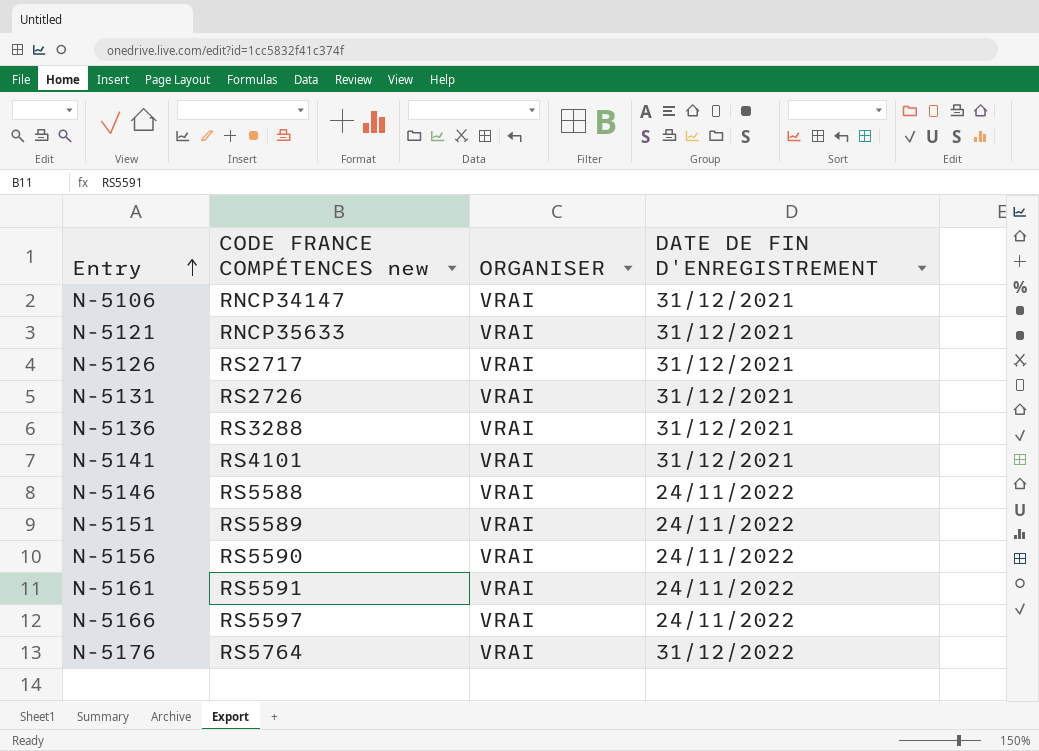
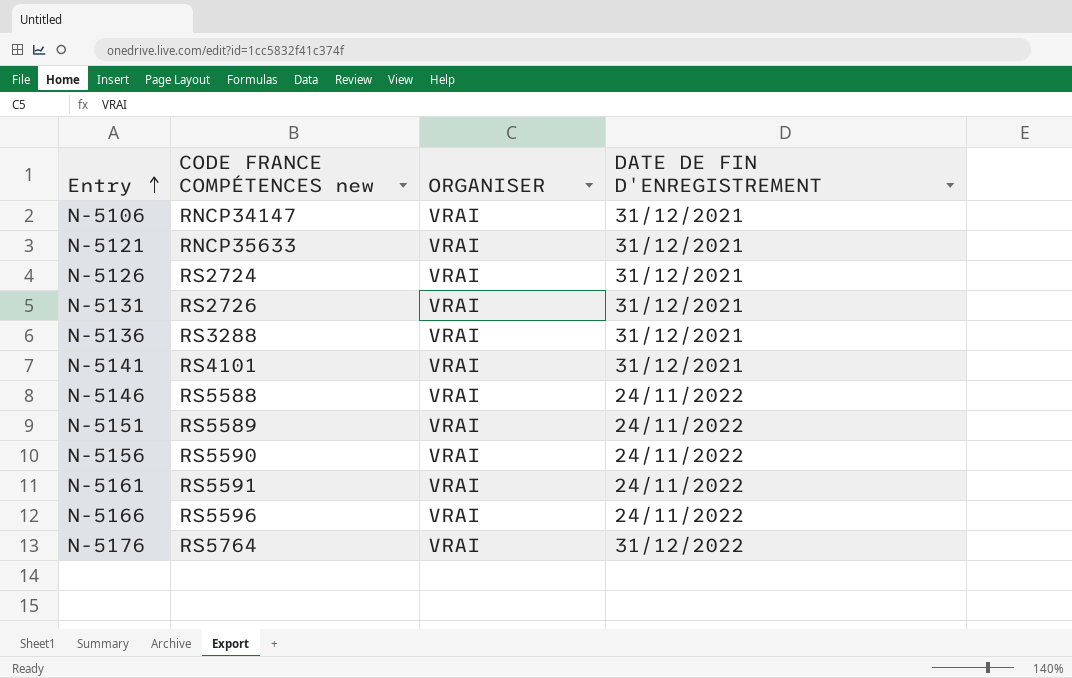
N-5126 | CODE FRANCE COMPÉTENCES new: RS2717 -> RS2724
N-5166 | CODE FRANCE COMPÉTENCES new: RS5597 -> RS5596

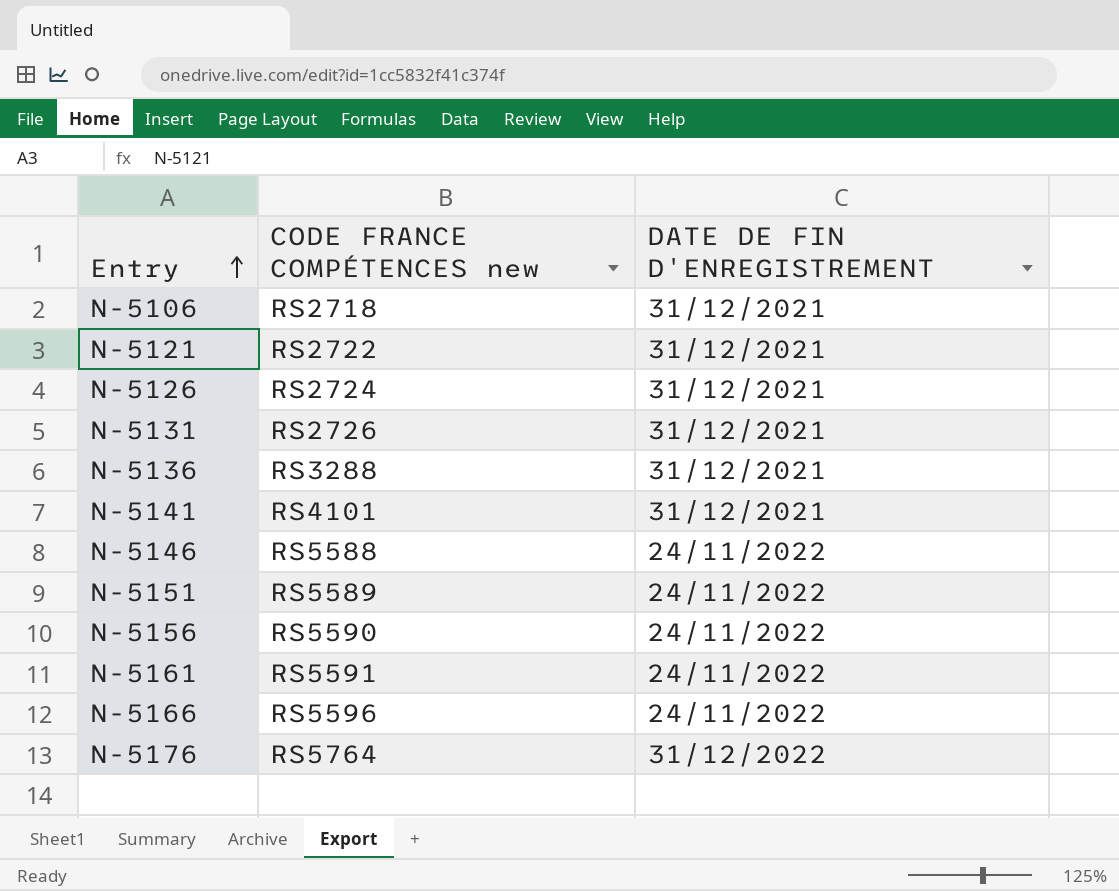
column ORGANISER | position: 3 -> none
N-5106 | CODE FRANCE COMPÉTENCES new: RNCP34147 -> RS2718
N-5121 | CODE FRANCE COMPÉTENCES new: RNCP35633 -> RS2722

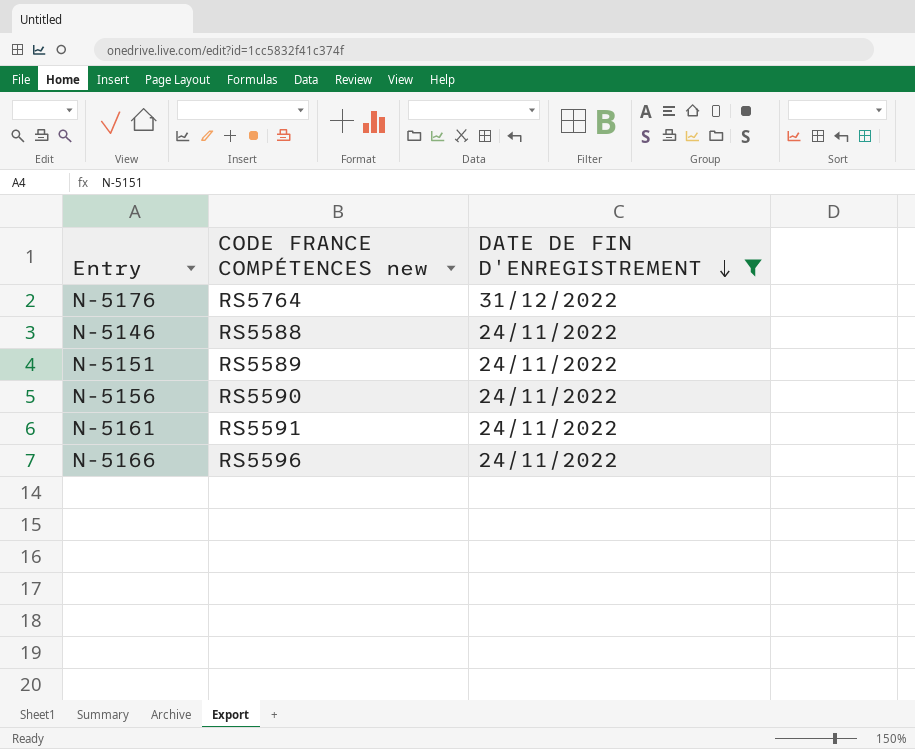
filter: none -> DATE DE FIN D'ENREGISTREMENT != 31/12/2021
row order: Entry ascending -> DATE DE FIN D'ENREGISTREMENT descending

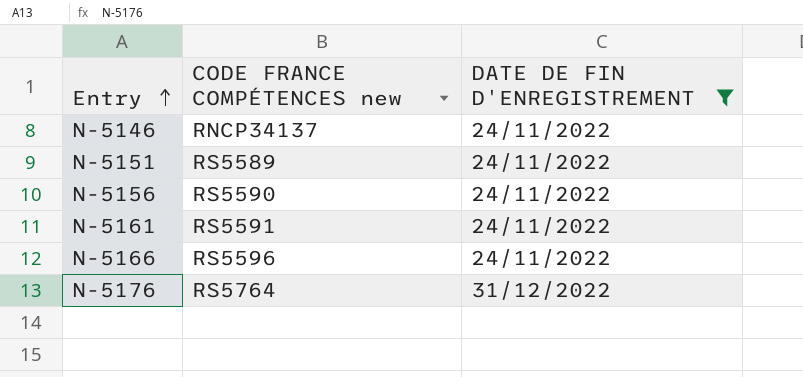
row order: DATE DE FIN D'ENREGISTREMENT descending -> Entry ascending
N-5146 | CODE FRANCE COMPÉTENCES new: RS5588 -> RNCP34137

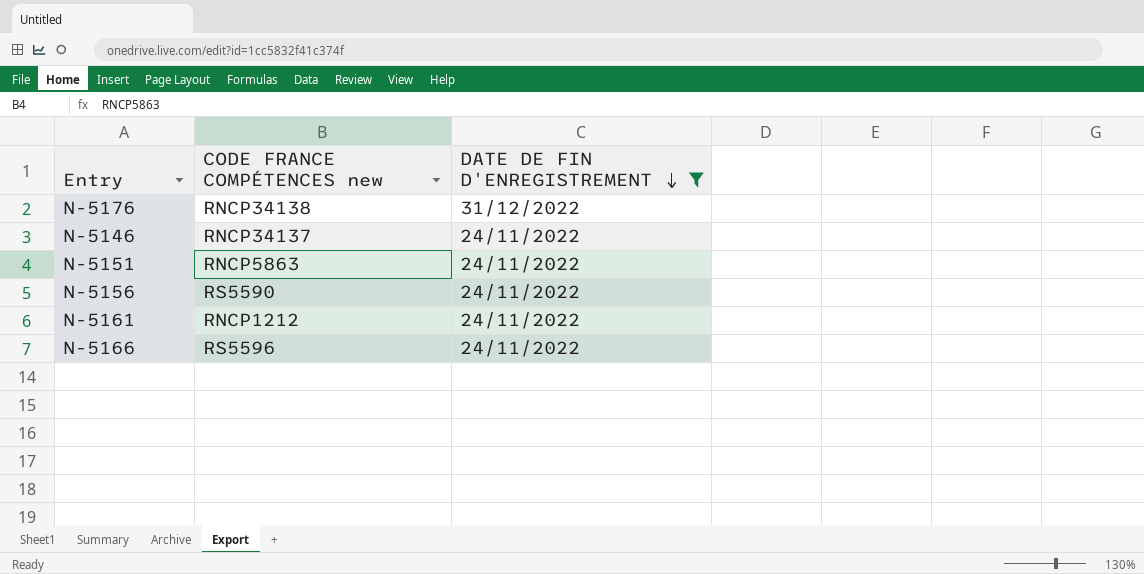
row order: Entry ascending -> DATE DE FIN D'ENREGISTREMENT descending
N-5176 | CODE FRANCE COMPÉTENCES new: RS5764 -> RNCP34138
N-5151 | CODE FRANCE COMPÉTENCES new: RS5589 -> RNCP5863
N-5161 | CODE FRANCE COMPÉTENCES new: RS5591 -> RNCP1212

